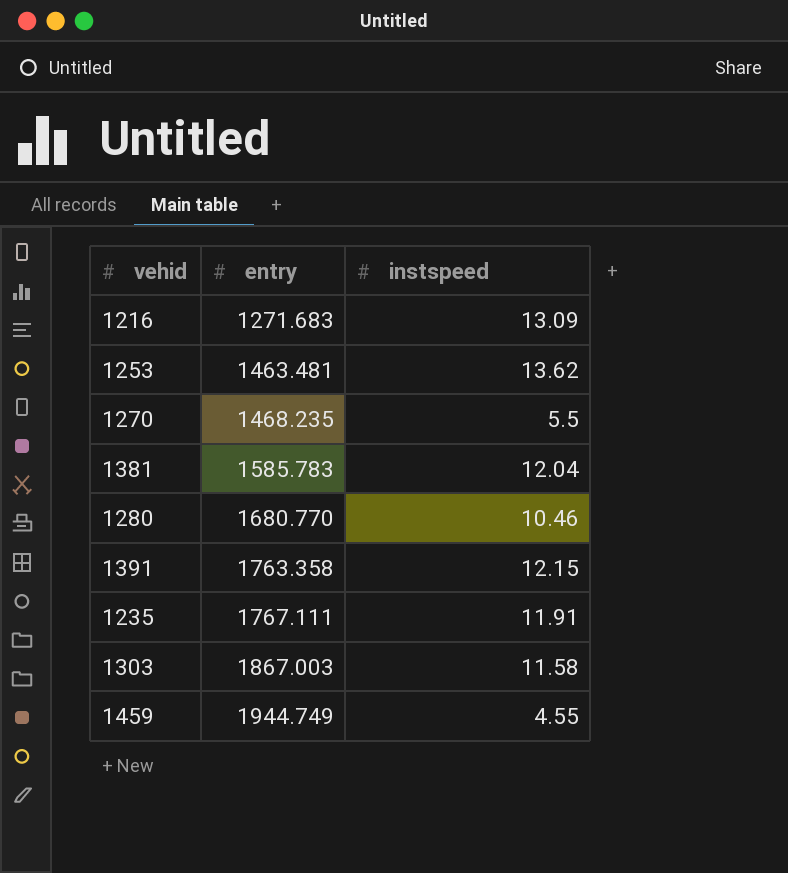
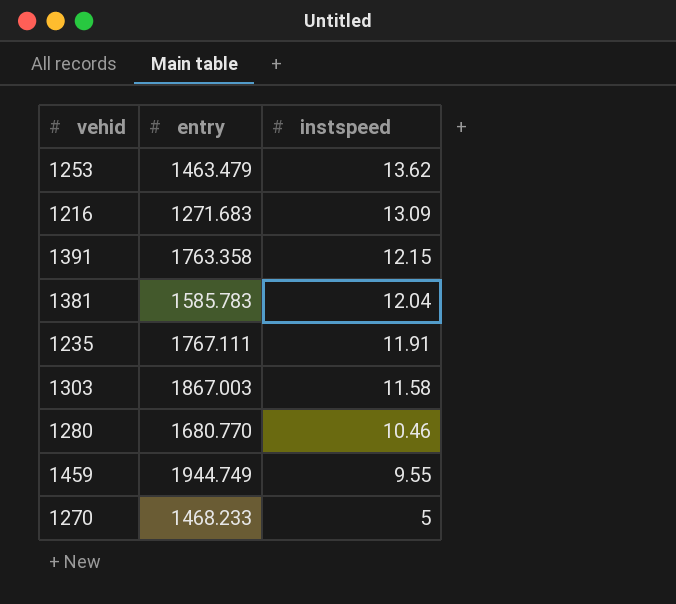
row order: entry ascending -> instspeed descending
1253 | entry: 1463.481 -> 1463.479
1459 | instspeed: 4.55 -> 9.55
1270 | entry: 1468.235 -> 1468.233
1270 | instspeed: 5.5 -> 5

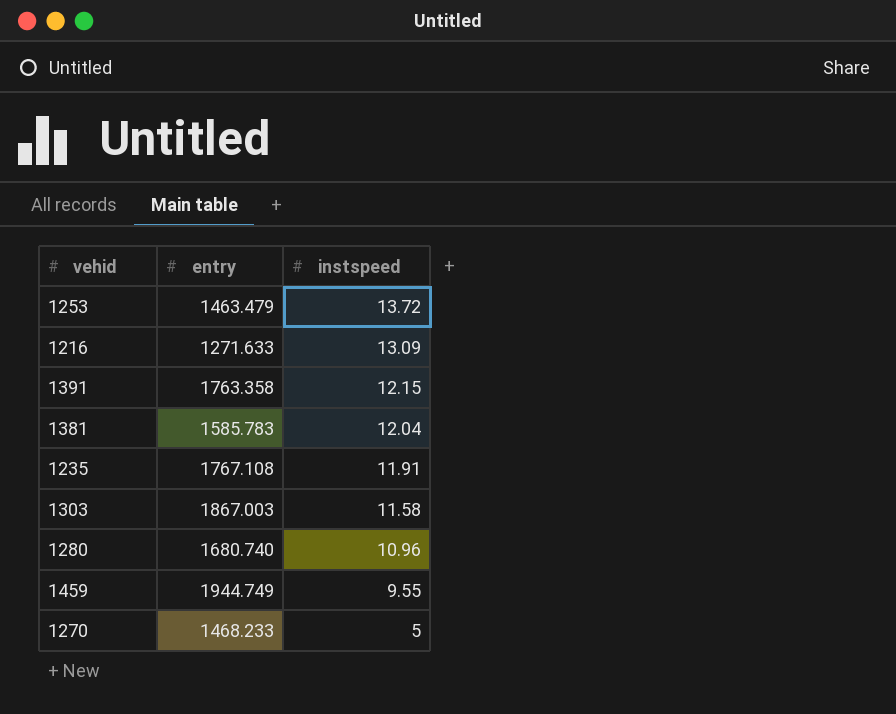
1253 | instspeed: 13.62 -> 13.72
1216 | entry: 1271.683 -> 1271.633
1235 | entry: 1767.111 -> 1767.108
1280 | entry: 1680.770 -> 1680.740
1280 | instspeed: 10.46 -> 10.96

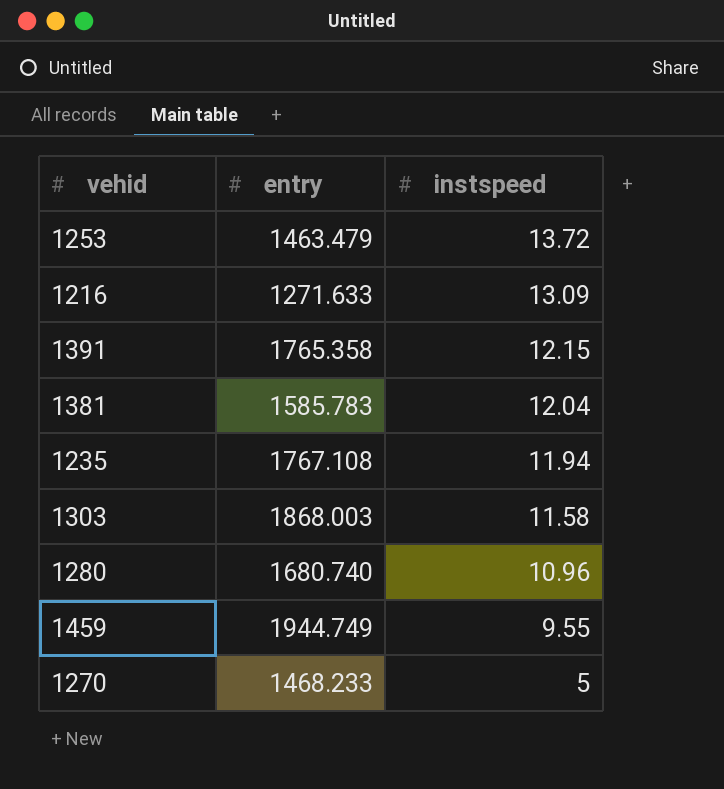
1391 | entry: 1763.358 -> 1765.358
1235 | instspeed: 11.91 -> 11.94
1303 | entry: 1867.003 -> 1868.003

